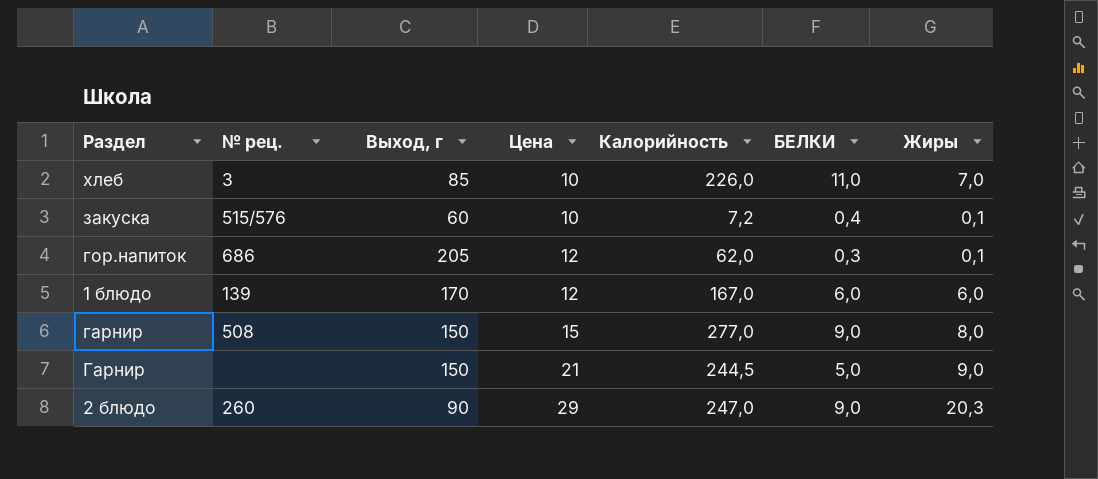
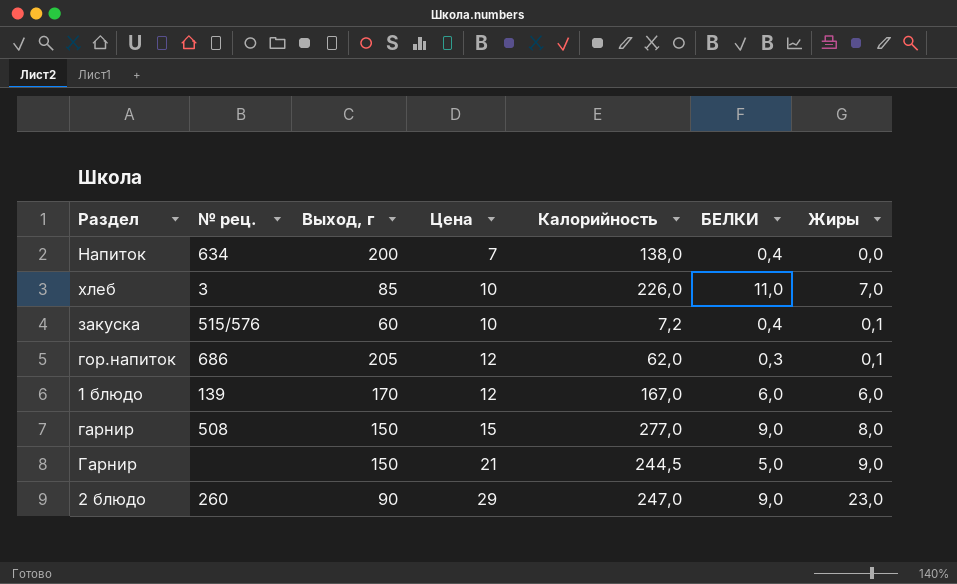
row Напиток: none -> 634 | 200 | 7 | 138,0 | 0,4 | 0,0
2 блюдо | Жиры: 20,3 -> 23,0

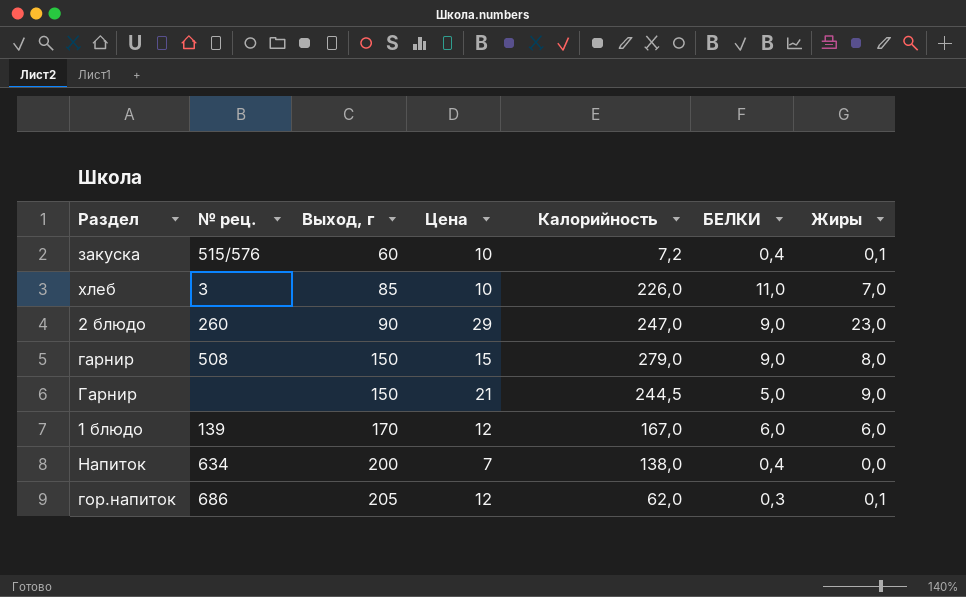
row order: Цена ascending -> Выход, г ascending
гарнир | Калорийность: 277,0 -> 279,0

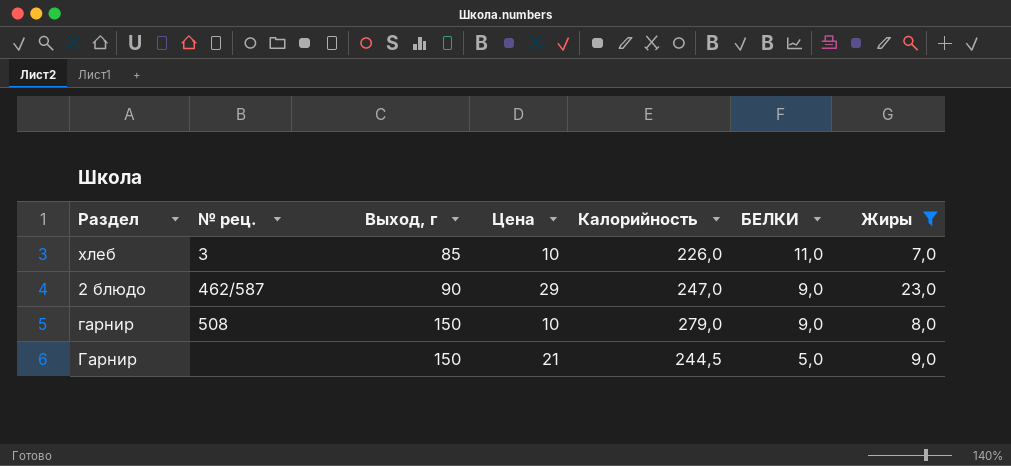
filter: none -> Жиры >= 7,0
2 блюдо | № рец.: 260 -> 462/587
гарнир | Цена: 15 -> 10

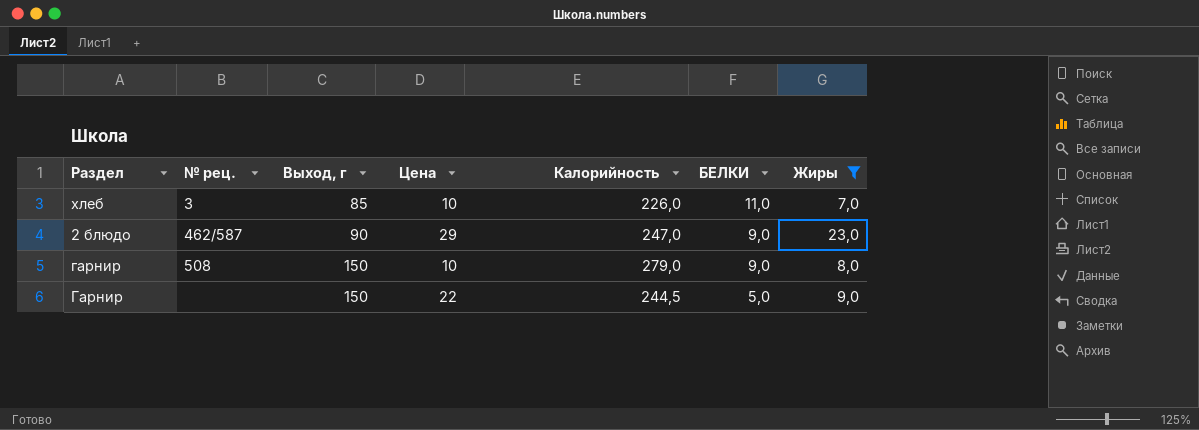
Гарнир | Цена: 21 -> 22

